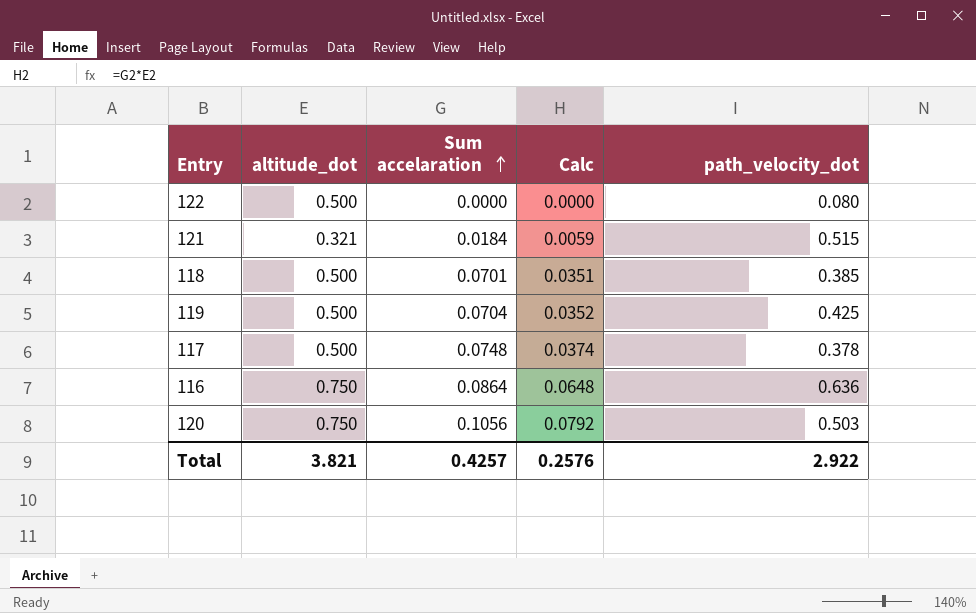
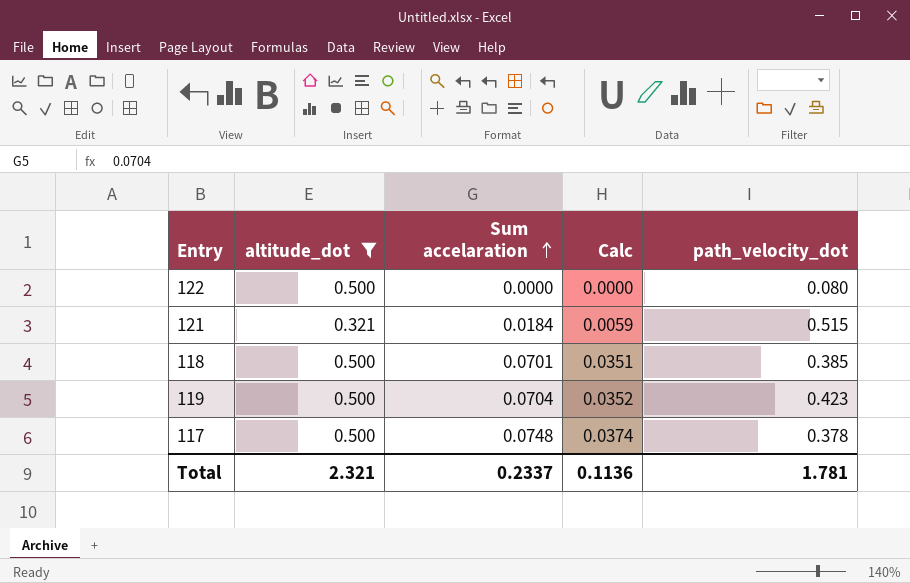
filter: none -> altitude_dot != 0.750
119 | path_velocity_dot: 0.425 -> 0.423
Total | altitude_dot: 3.821 -> 2.321
Total | Sum accelaration: 0.4257 -> 0.2337
Total | Calc: 0.2576 -> 0.1136
Total | path_velocity_dot: 2.922 -> 1.781

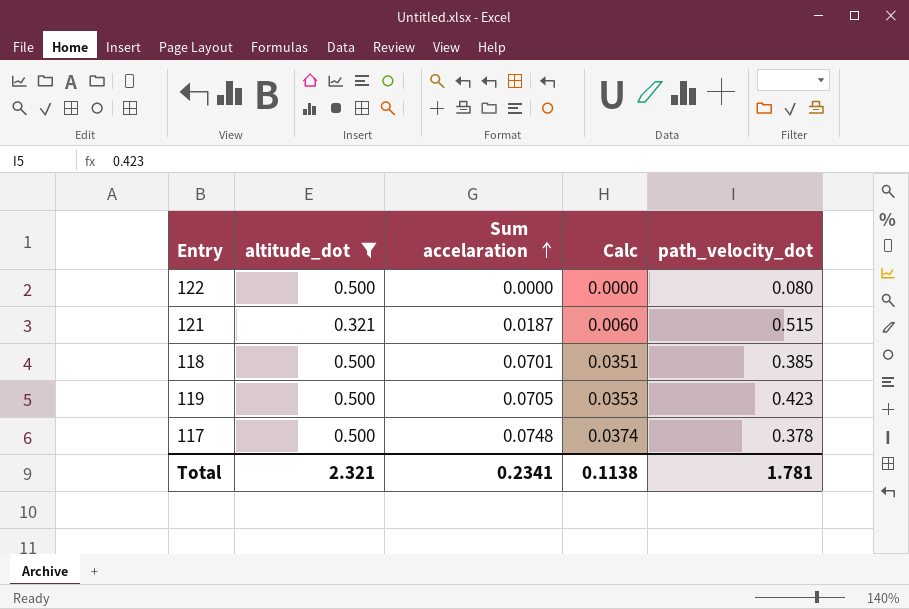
121 | Sum accelaration: 0.0184 -> 0.0187
121 | Calc: 0.0059 -> 0.0060
119 | Sum accelaration: 0.0704 -> 0.0705
119 | Calc: 0.0352 -> 0.0353
Total | Sum accelaration: 0.2337 -> 0.2341
Total | Calc: 0.1136 -> 0.1138

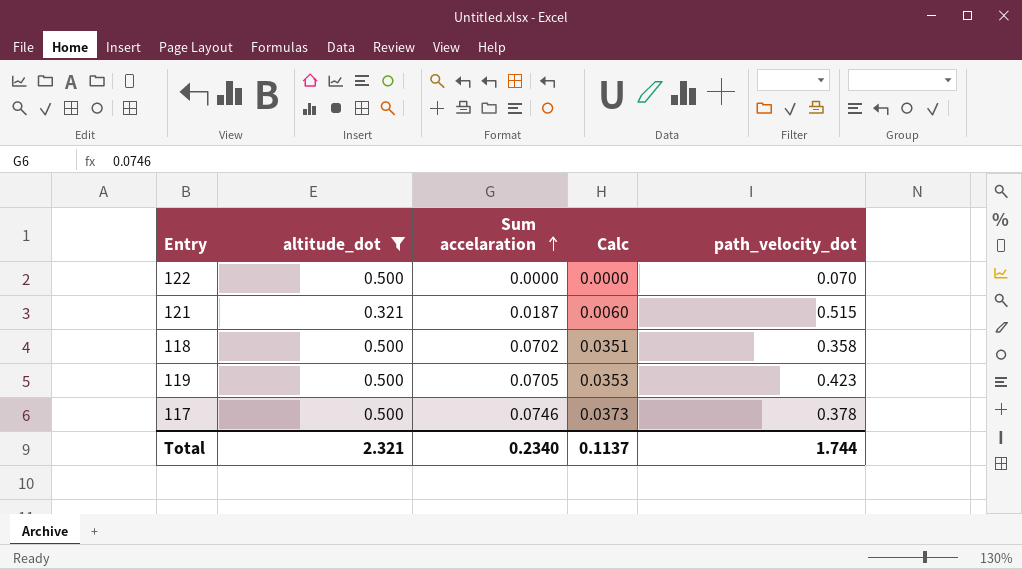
122 | path_velocity_dot: 0.080 -> 0.070
118 | Sum accelaration: 0.0701 -> 0.0702
118 | path_velocity_dot: 0.385 -> 0.358
117 | Sum accelaration: 0.0748 -> 0.0746
117 | Calc: 0.0374 -> 0.0373
Total | Sum accelaration: 0.2341 -> 0.2340
Total | Calc: 0.1138 -> 0.1137
Total | path_velocity_dot: 1.781 -> 1.744

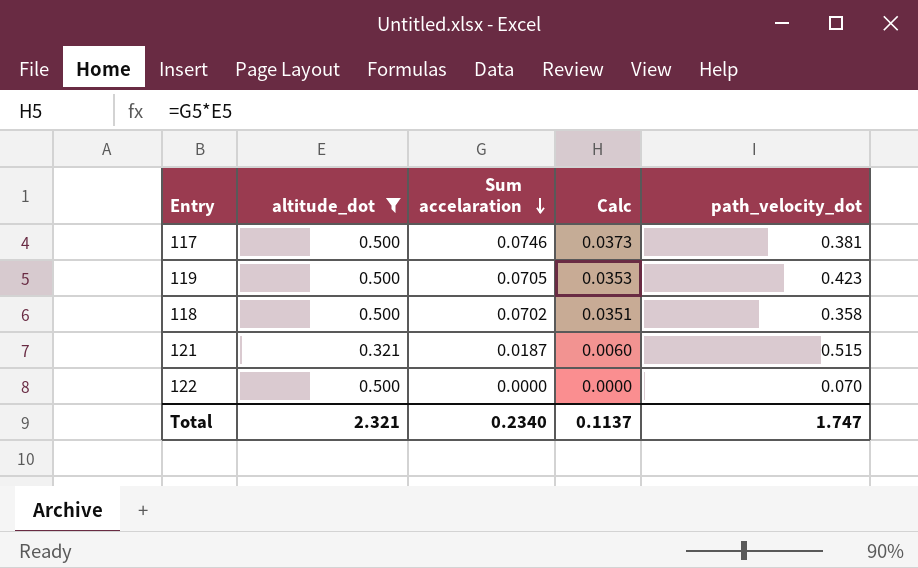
row order: Sum accelaration ascending -> Sum accelaration descending
117 | path_velocity_dot: 0.378 -> 0.381
Total | path_velocity_dot: 1.744 -> 1.747

